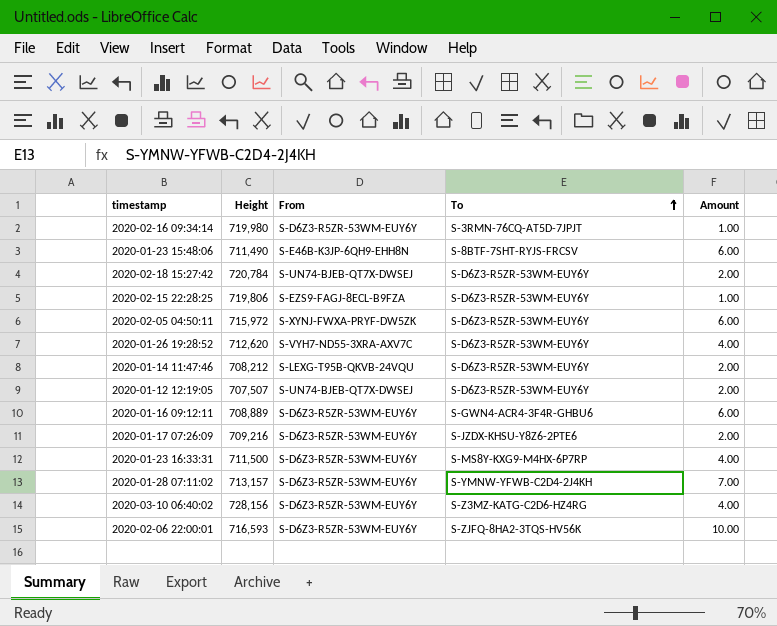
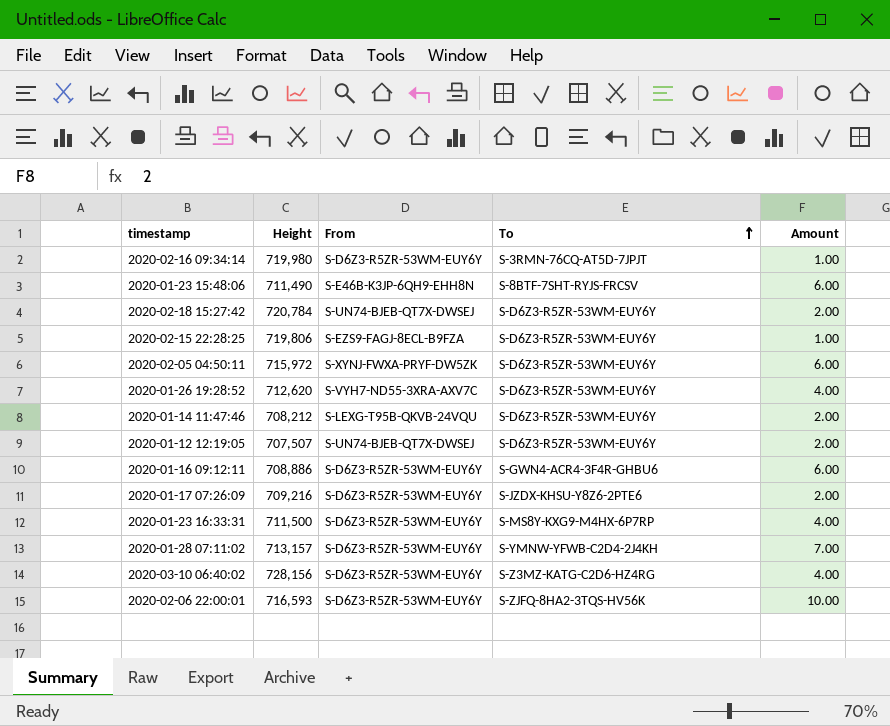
2020-01-16 09:12:11 | Height: 708,889 -> 708,886

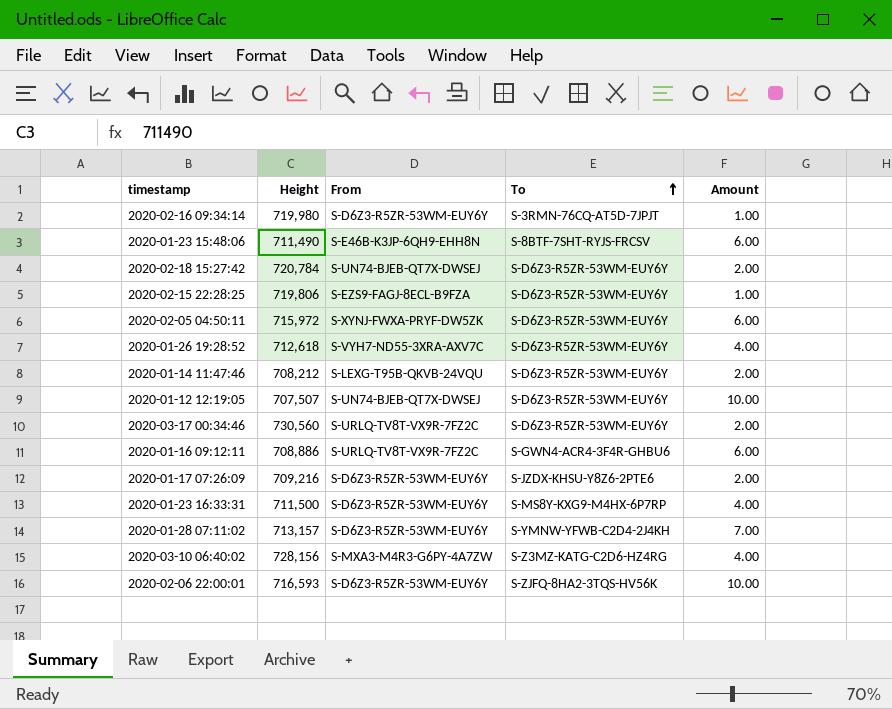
2020-01-26 19:28:52 | Height: 712,620 -> 712,618
2020-01-12 12:19:05 | Amount: 2.00 -> 10.00
row 2020-03-17 00:34:46: none -> 730,560 | S-URLQ-TV8T-VX9R-7FZ2C | S-D6Z3-R5ZR-53WM-EUY6Y | 2.00
2020-01-16 09:12:11 | From: S-D6Z3-R5ZR-53WM-EUY6Y -> S-URLQ-TV8T-VX9R-7FZ2C
2020-03-10 06:40:02 | From: S-D6Z3-R5ZR-53WM-EUY6Y -> S-MXA3-M4R3-G6PY-4A7ZW

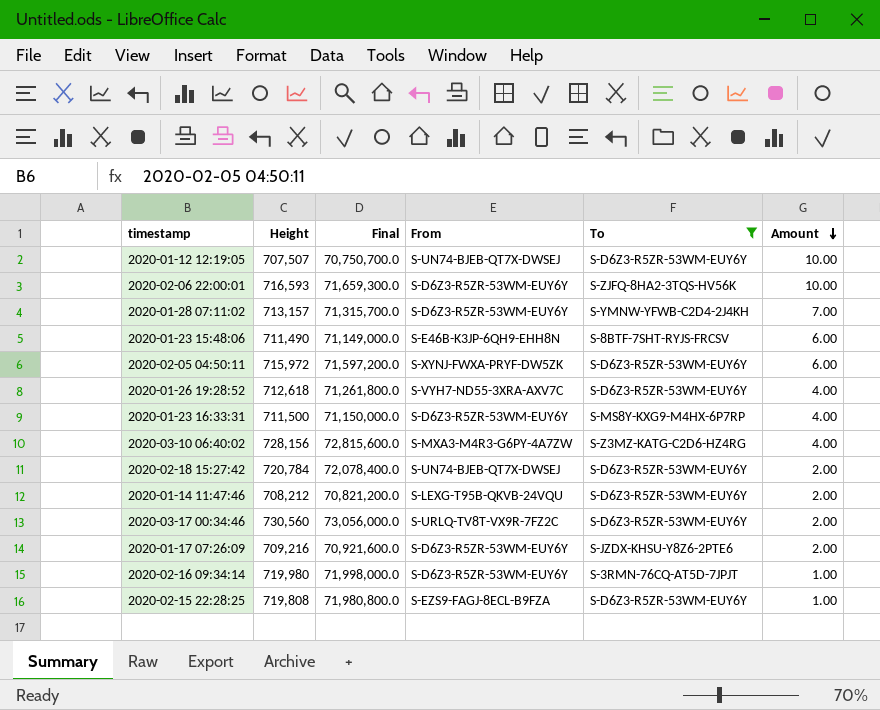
filter: none -> To != S-GWN4-ACR4-3F4R-GHBU6
row order: To ascending -> Amount descending
column Final | formula: none -> [Height] * 100
2020-02-15 22:28:25 | Height: 719,806 -> 719,808

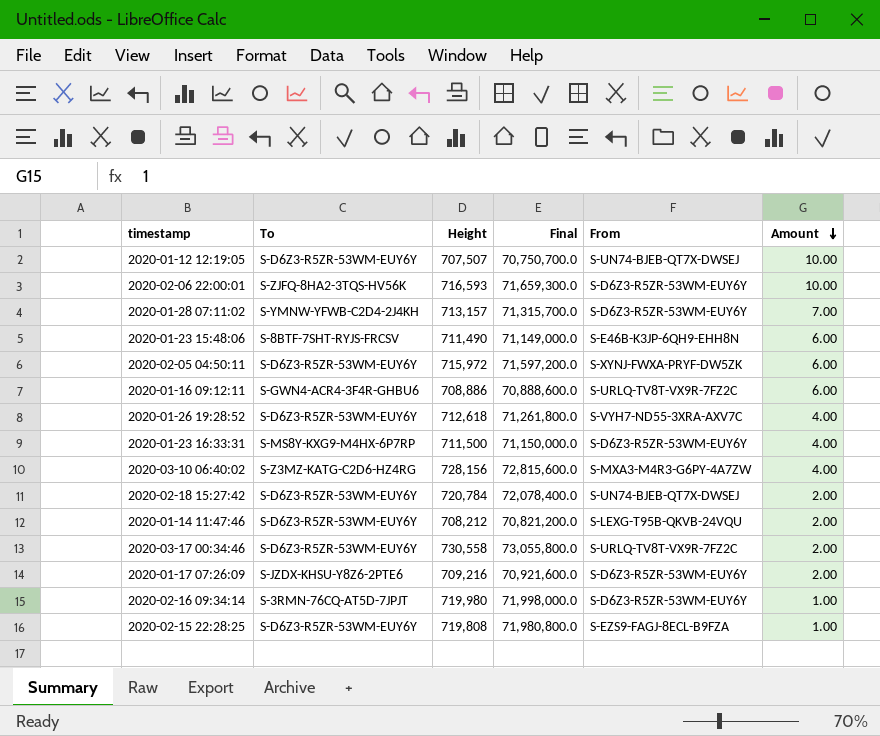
filter: To != S-GWN4-ACR4-3F4R-GHBU6 -> none
column To | position: 5 -> 2
2020-03-17 00:34:46 | Height: 730,560 -> 730,558
2020-03-17 00:34:46 | Final: 73,056,000.0 -> 73,055,800.0

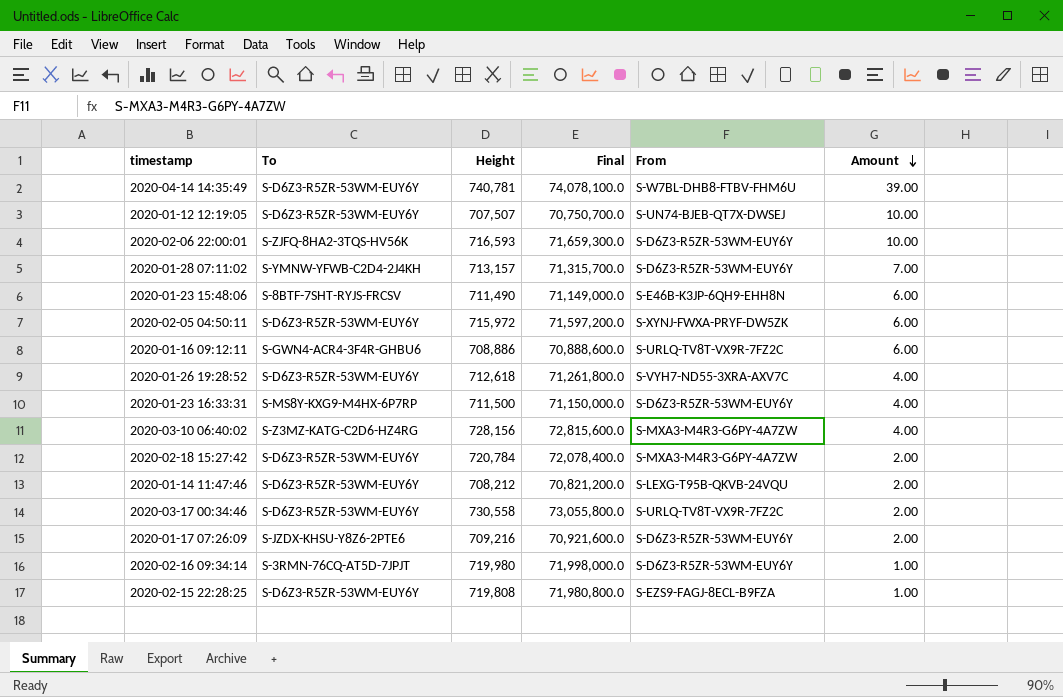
row 2020-04-14 14:35:49: none -> S-D6Z3-R5ZR-53WM-EUY6Y | 740,781 | 74,078,100.0 | S-W7BL-DHB8-FTBV-FHM6U | 39.00
2020-02-18 15:27:42 | From: S-UN74-BJEB-QT7X-DWSEJ -> S-MXA3-M4R3-G6PY-4A7ZW

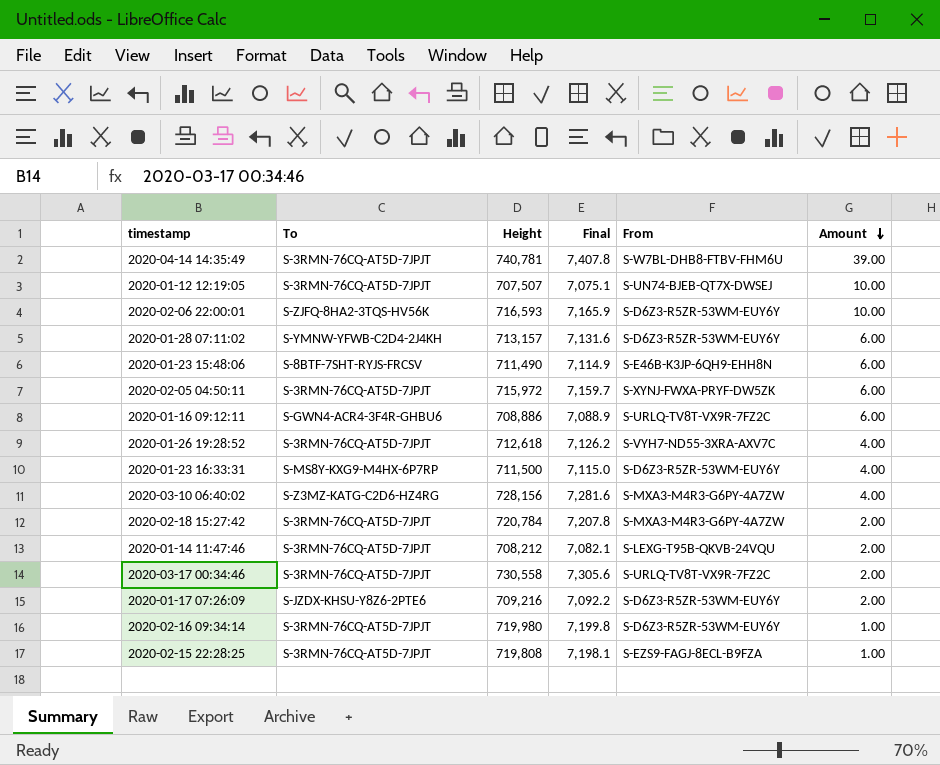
column Final | formula: [Height] * 100 -> [Height] * 0.01
2020-04-14 14:35:49 | To: S-D6Z3-R5ZR-53WM-EUY6Y -> S-3RMN-76CQ-AT5D-7JPJT
2020-01-12 12:19:05 | To: S-D6Z3-R5ZR-53WM-EUY6Y -> S-3RMN-76CQ-AT5D-7JPJT
2020-01-28 07:11:02 | Amount: 7.00 -> 6.00
2020-02-05 04:50:11 | To: S-D6Z3-R5ZR-53WM-EUY6Y -> S-3RMN-76CQ-AT5D-7JPJT
2020-01-26 19:28:52 | To: S-D6Z3-R5ZR-53WM-EUY6Y -> S-3RMN-76CQ-AT5D-7JPJT
2020-02-18 15:27:42 | To: S-D6Z3-R5ZR-53WM-EUY6Y -> S-3RMN-76CQ-AT5D-7JPJT
2020-01-14 11:47:46 | To: S-D6Z3-R5ZR-53WM-EUY6Y -> S-3RMN-76CQ-AT5D-7JPJT
2020-03-17 00:34:46 | To: S-D6Z3-R5ZR-53WM-EUY6Y -> S-3RMN-76CQ-AT5D-7JPJT
2020-02-15 22:28:25 | To: S-D6Z3-R5ZR-53WM-EUY6Y -> S-3RMN-76CQ-AT5D-7JPJT

